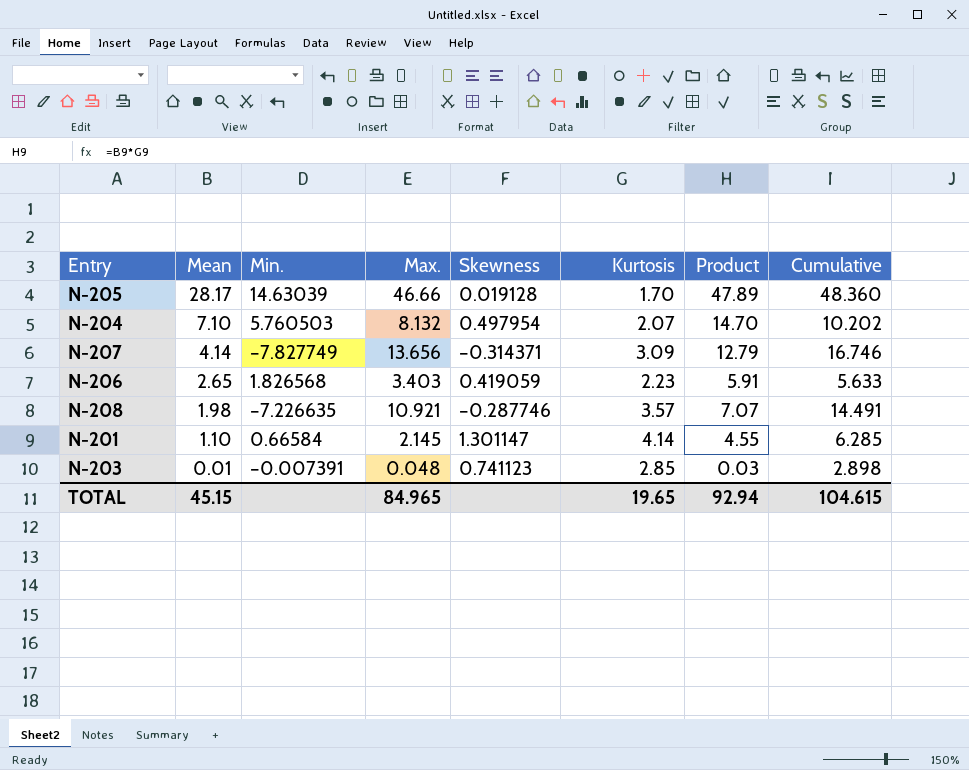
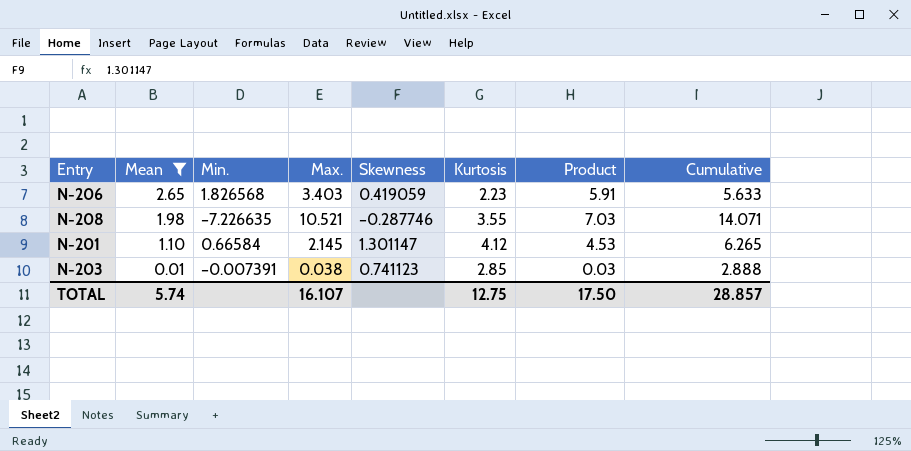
filter: none -> Mean <= 2.65
N-208 | Max.: 10.921 -> 10.521
N-208 | Kurtosis: 3.57 -> 3.55
N-208 | Product: 7.07 -> 7.03
N-208 | Cumulative: 14.491 -> 14.071
N-201 | Kurtosis: 4.14 -> 4.12
N-201 | Product: 4.55 -> 4.53
N-201 | Cumulative: 6.285 -> 6.265
N-203 | Max.: 0.048 -> 0.038
N-203 | Cumulative: 2.898 -> 2.888
TOTAL | Mean: 45.15 -> 5.74
TOTAL | Max.: 84.965 -> 16.107
TOTAL | Kurtosis: 19.65 -> 12.75
TOTAL | Product: 92.94 -> 17.50
TOTAL | Cumulative: 104.615 -> 28.857

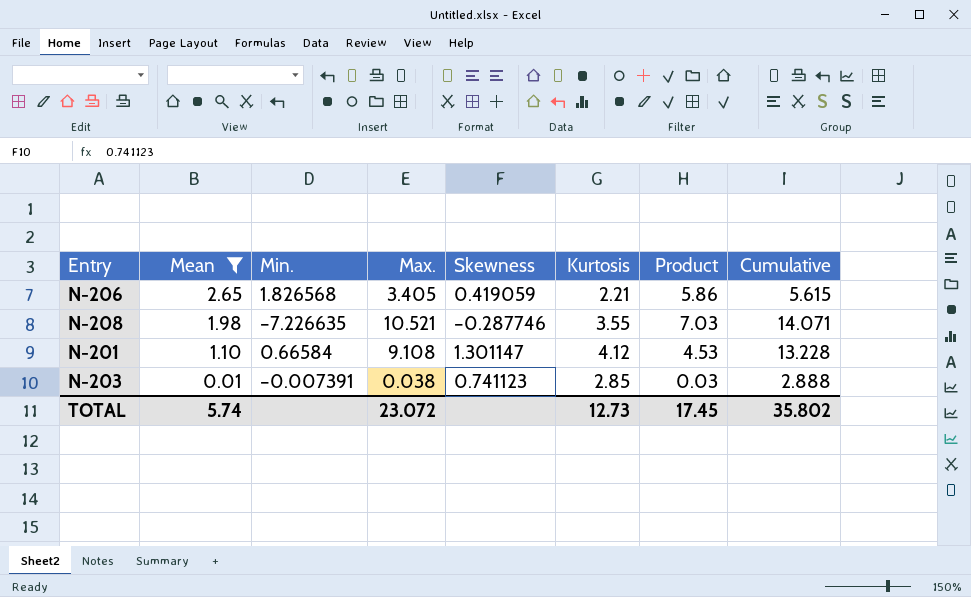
N-206 | Max.: 3.403 -> 3.405
N-206 | Kurtosis: 2.23 -> 2.21
N-206 | Product: 5.91 -> 5.86
N-206 | Cumulative: 5.633 -> 5.615
N-201 | Max.: 2.145 -> 9.108
N-201 | Cumulative: 6.265 -> 13.228
TOTAL | Max.: 16.107 -> 23.072
TOTAL | Kurtosis: 12.75 -> 12.73
TOTAL | Product: 17.50 -> 17.45
TOTAL | Cumulative: 28.857 -> 35.802

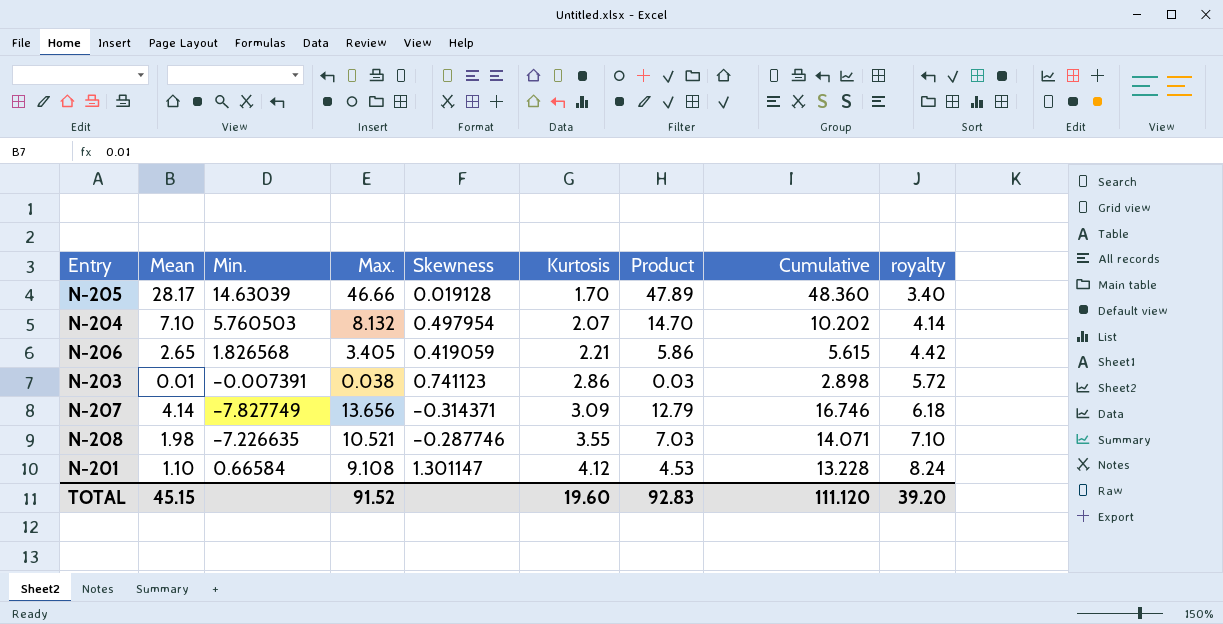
filter: Mean <= 2.65 -> none
row order: Mean descending -> Kurtosis ascending
column royalty | formula: none -> [Kurtosis] * 2
N-203 | Kurtosis: 2.85 -> 2.86
N-203 | Cumulative: 2.888 -> 2.898
TOTAL | Mean: 5.74 -> 45.15
TOTAL | Max.: 23.072 -> 91.52
TOTAL | Kurtosis: 12.73 -> 19.60
TOTAL | Product: 17.45 -> 92.83
TOTAL | Cumulative: 35.802 -> 111.120

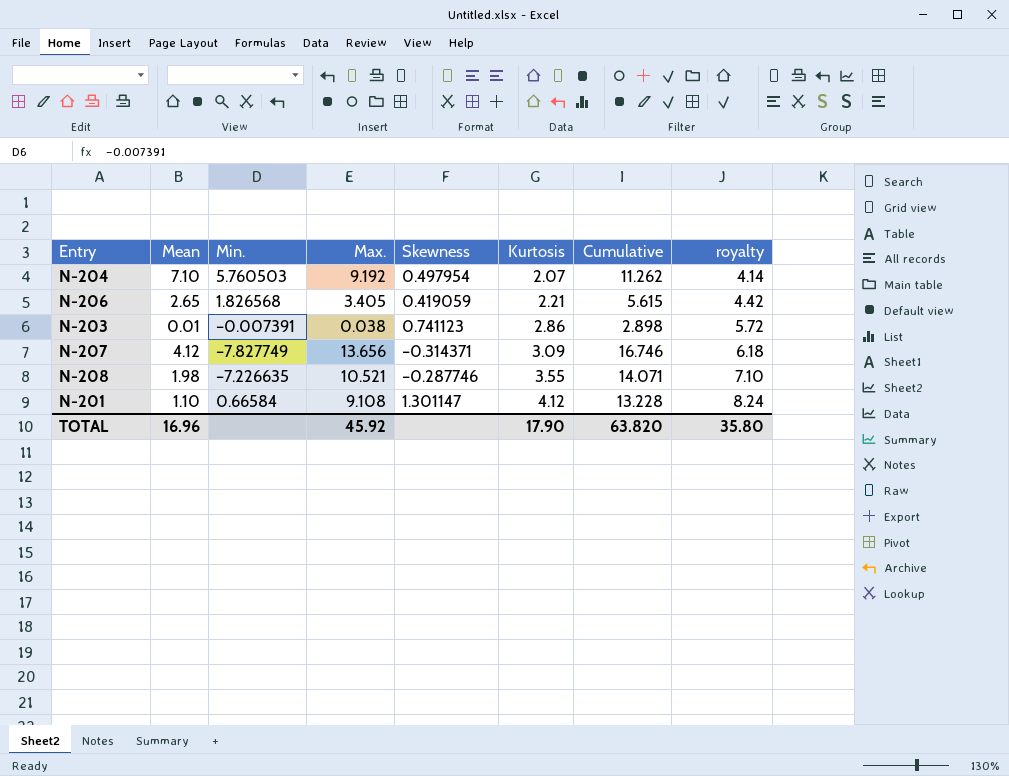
column Product | formula: [Mean] * [Kurtosis] -> none
row N-205: 28.17 | 14.63039 | 46.66 | 0.019128 | 1.70 | 47.89 | 48.360 | 3.40 -> none
N-204 | Max.: 8.132 -> 9.192
N-204 | Cumulative: 10.202 -> 11.262
N-207 | Mean: 4.14 -> 4.12
TOTAL | Mean: 45.15 -> 16.96
TOTAL | Max.: 91.52 -> 45.92
TOTAL | Kurtosis: 19.60 -> 17.90
TOTAL | Cumulative: 111.120 -> 63.820
TOTAL | royalty: 39.20 -> 35.80

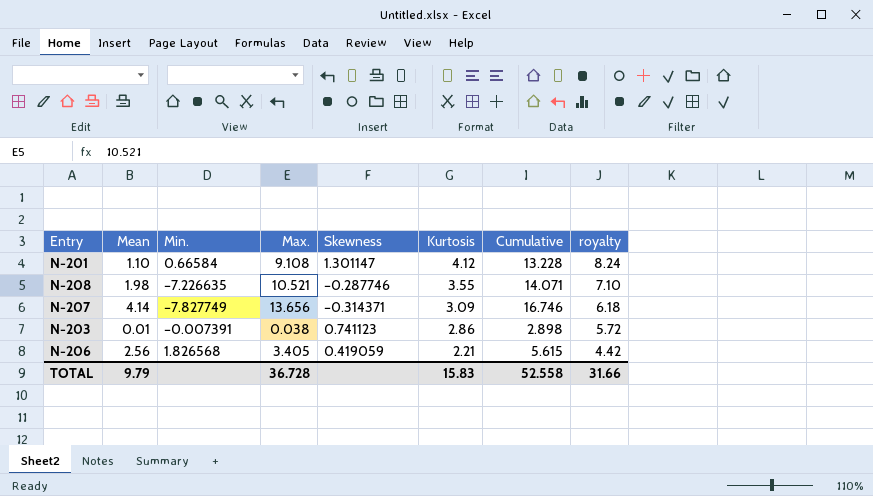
row order: Kurtosis ascending -> Kurtosis descending
row N-204: 7.10 | 5.760503 | 9.192 | 0.497954 | 2.07 | 11.262 | 4.14 -> none
N-207 | Mean: 4.12 -> 4.14
N-206 | Mean: 2.65 -> 2.56
TOTAL | Mean: 16.96 -> 9.79
TOTAL | Max.: 45.92 -> 36.728
TOTAL | Kurtosis: 17.90 -> 15.83
TOTAL | Cumulative: 63.820 -> 52.558
TOTAL | royalty: 35.80 -> 31.66

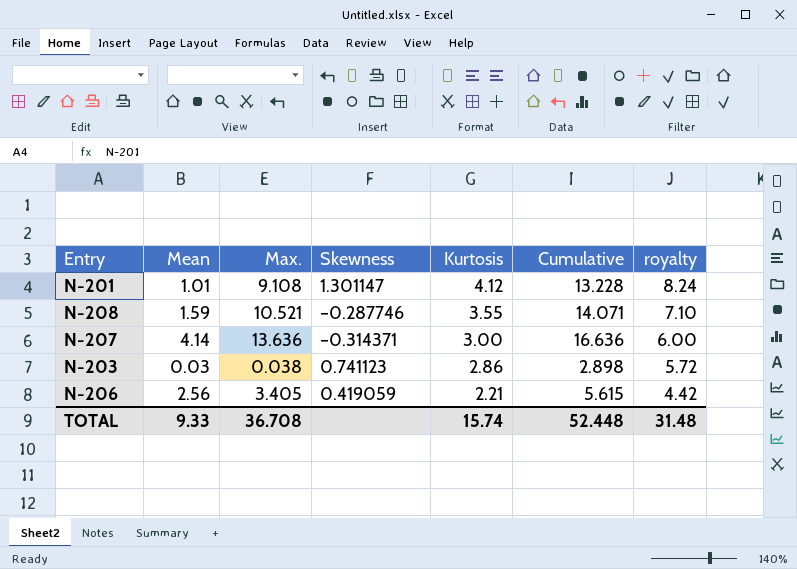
column Min. | position: 3 -> none
N-201 | Mean: 1.10 -> 1.01
N-208 | Mean: 1.98 -> 1.59
N-207 | Max.: 13.656 -> 13.636
N-207 | Kurtosis: 3.09 -> 3.00
N-207 | Cumulative: 16.746 -> 16.636
N-207 | royalty: 6.18 -> 6.00
N-203 | Mean: 0.01 -> 0.03
TOTAL | Mean: 9.79 -> 9.33
TOTAL | Max.: 36.728 -> 36.708
TOTAL | Kurtosis: 15.83 -> 15.74
TOTAL | Cumulative: 52.558 -> 52.448
TOTAL | royalty: 31.66 -> 31.48

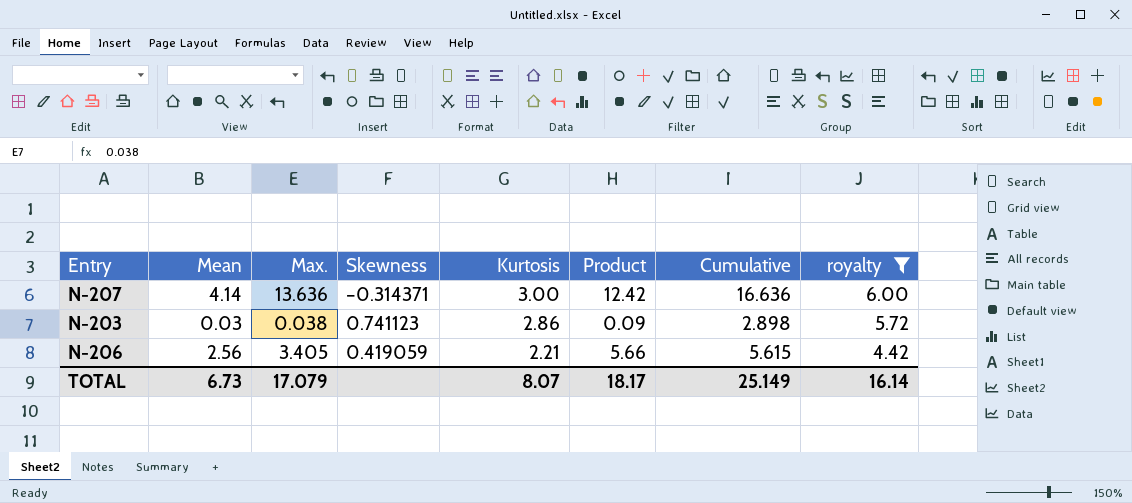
filter: none -> royalty <= 6.00
column Product | formula: none -> [Mean] * [Kurtosis]
TOTAL | Mean: 9.33 -> 6.73
TOTAL | Max.: 36.708 -> 17.079
TOTAL | Kurtosis: 15.74 -> 8.07
TOTAL | Cumulative: 52.448 -> 25.149
TOTAL | royalty: 31.48 -> 16.14

